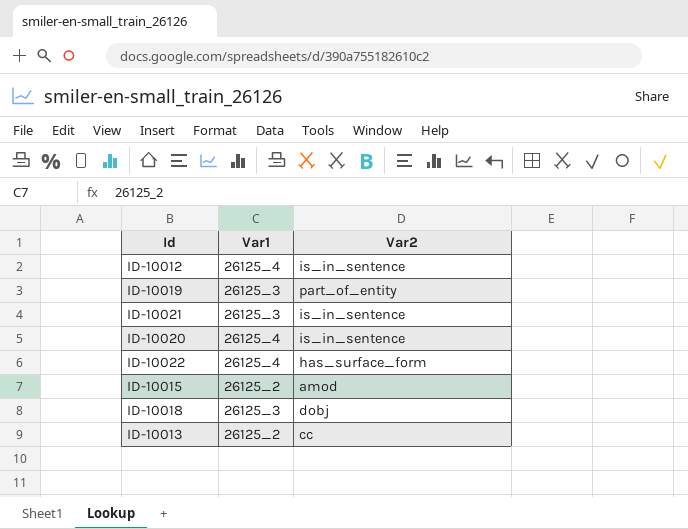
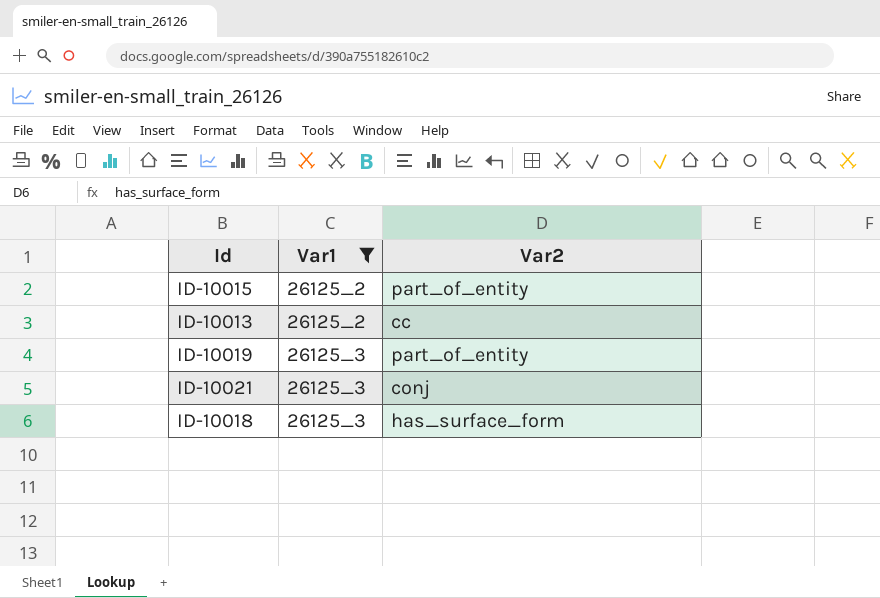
filter: none -> Var1 != 26125_4
row order: none -> Var1 ascending
ID-10015 | Var2: amod -> part_of_entity
ID-10021 | Var2: is_in_sentence -> conj
ID-10018 | Var2: dobj -> has_surface_form

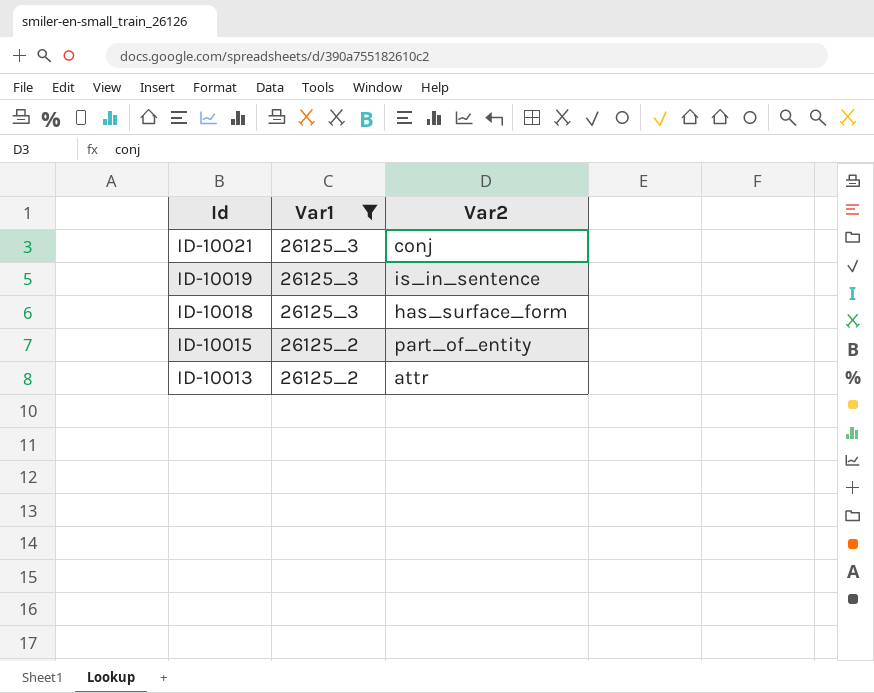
row order: Var1 ascending -> Id descending
ID-10019 | Var2: part_of_entity -> is_in_sentence
ID-10013 | Var2: cc -> attr

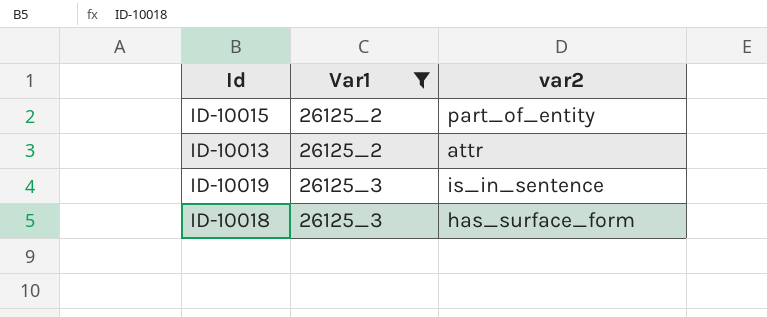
row order: Id descending -> Var1 ascending
column name: Var2 -> var2
row ID-10021: 26125_3 | conj -> none

